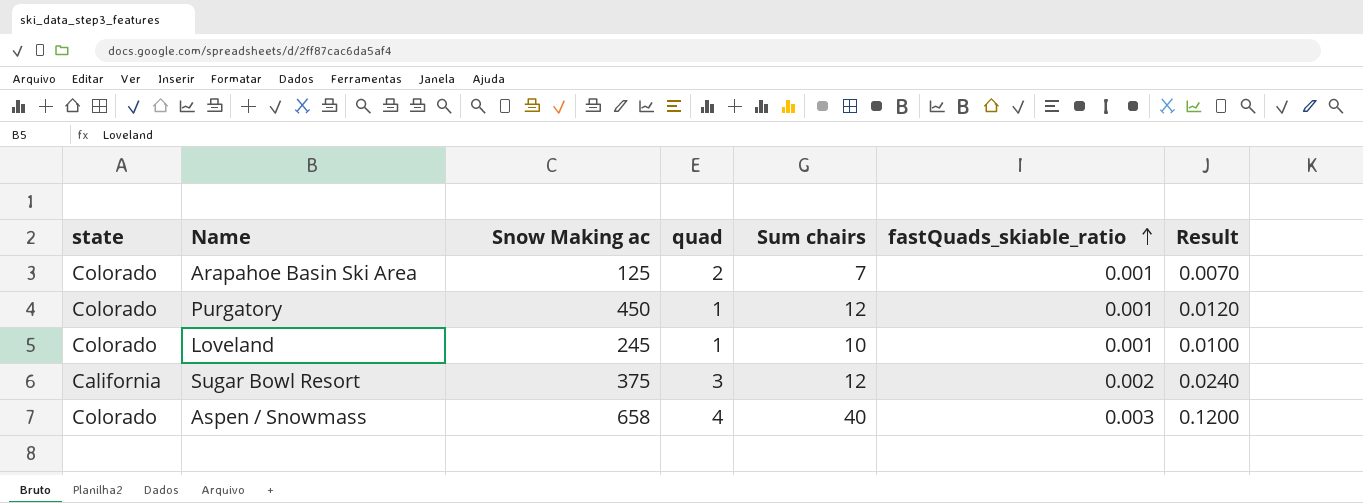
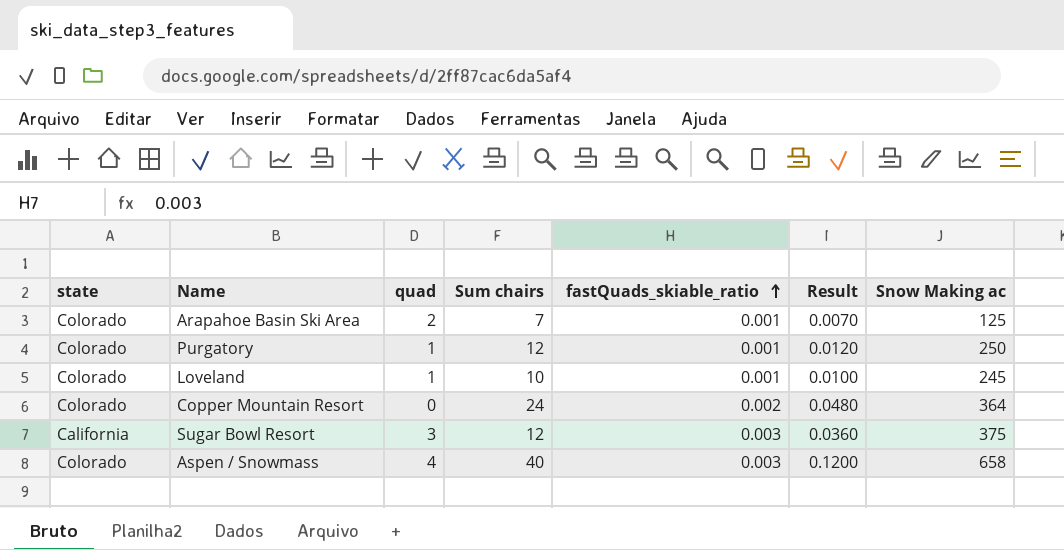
column Snow Making ac | position: 3 -> 7
Purgatory | Snow Making ac: 450 -> 250
row Copper Mountain Resort: none -> Colorado | 0 | 24 | 0.002 | 0.0480 | 364
Sugar Bowl Resort | fastQuads_skiable_ratio: 0.002 -> 0.003
Sugar Bowl Resort | Result: 0.0240 -> 0.0360

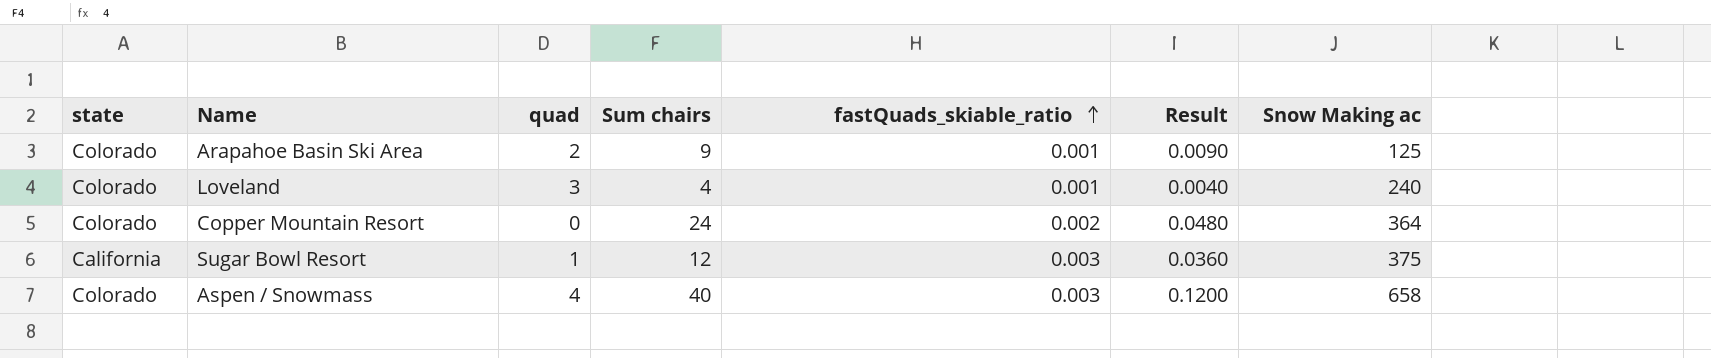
row Purgatory: Colorado | 1 | 12 | 0.001 | 0.0120 | 250 -> none
Arapahoe Basin Ski Area | Sum chairs: 7 -> 9
Arapahoe Basin Ski Area | Result: 0.0070 -> 0.0090
Loveland | quad: 1 -> 3
Loveland | Sum chairs: 10 -> 4
Loveland | Result: 0.0100 -> 0.0040
Loveland | Snow Making ac: 245 -> 240
Sugar Bowl Resort | quad: 3 -> 1

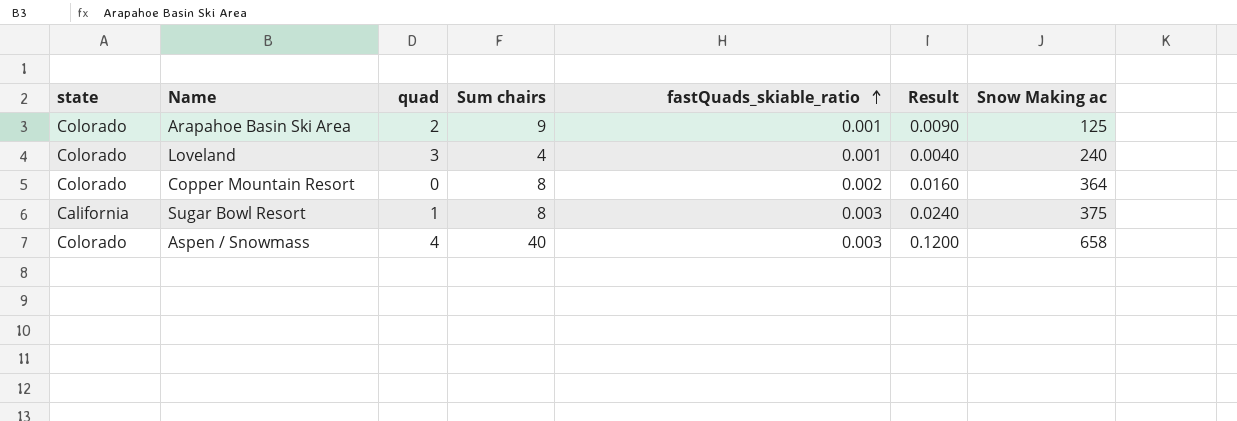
Copper Mountain Resort | Sum chairs: 24 -> 8
Copper Mountain Resort | Result: 0.0480 -> 0.0160
Sugar Bowl Resort | Sum chairs: 12 -> 8
Sugar Bowl Resort | Result: 0.0360 -> 0.0240

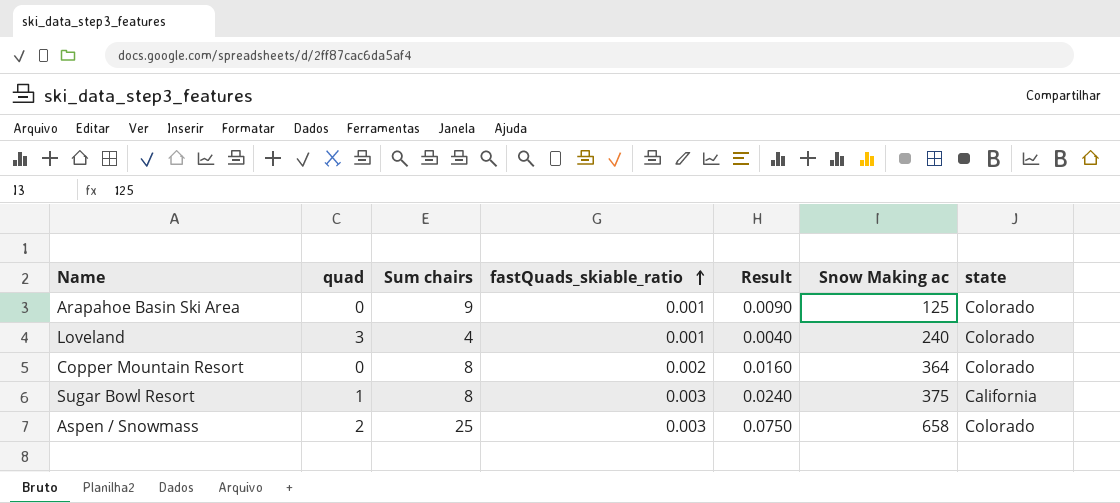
column state | position: 1 -> 7
Arapahoe Basin Ski Area | quad: 2 -> 0
Aspen / Snowmass | quad: 4 -> 2
Aspen / Snowmass | Sum chairs: 40 -> 25
Aspen / Snowmass | Result: 0.1200 -> 0.0750

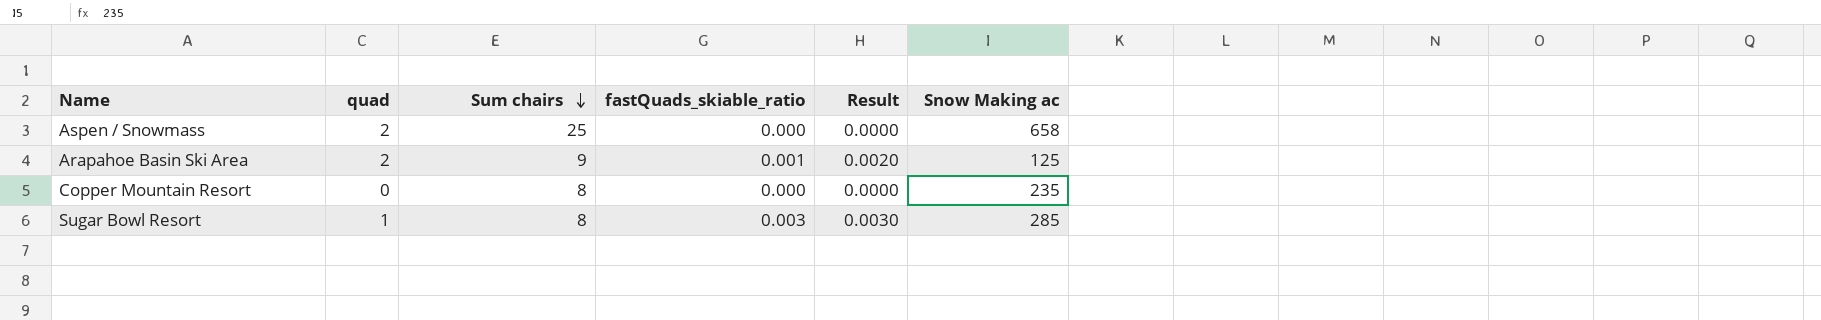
row order: fastQuads_skiable_ratio ascending -> Sum chairs descending
column state | position: 7 -> none
column Result | formula: [Sum chairs] * [fastQuads_skiable_ratio] -> [quad] * [fastQuads_skiable_ratio]
row Loveland: 3 | 4 | 0.001 | 0.0040 | 240 | Colorado -> none
Aspen / Snowmass | fastQuads_skiable_ratio: 0.003 -> 0.000
Arapahoe Basin Ski Area | quad: 0 -> 2
Copper Mountain Resort | fastQuads_skiable_ratio: 0.002 -> 0.000
Copper Mountain Resort | Snow Making ac: 364 -> 235
Sugar Bowl Resort | Snow Making ac: 375 -> 285

